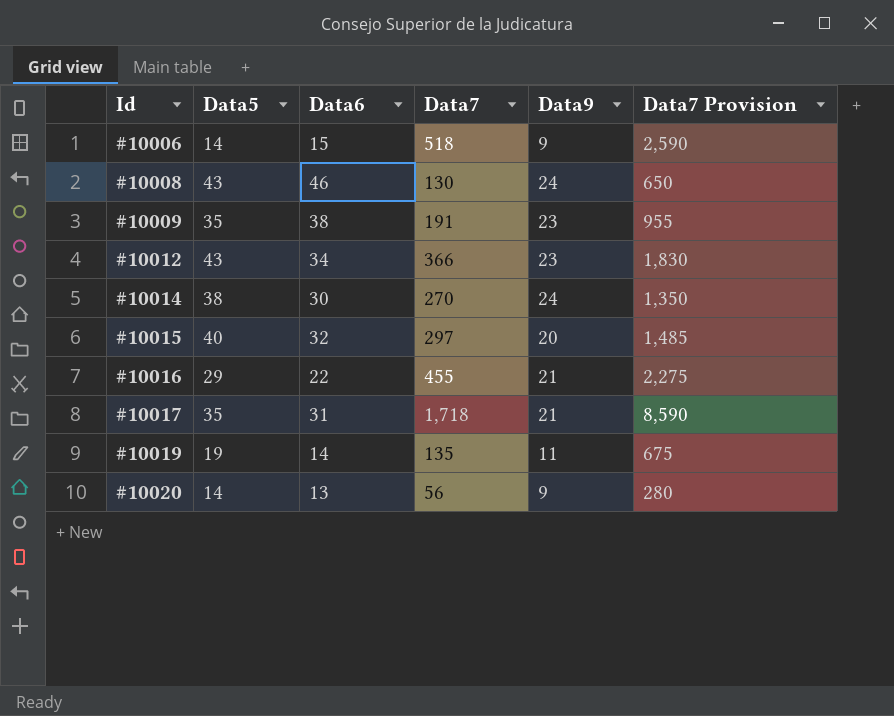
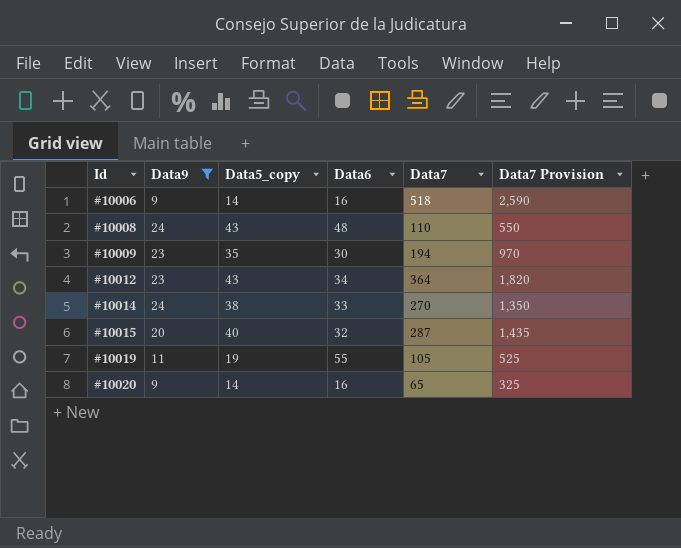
filter: none -> Data9 != 21
column Data9 | position: 5 -> 2
column name: Data5 -> Data5_copy
#10006 | Data6: 15 -> 16
#10008 | Data6: 46 -> 48
#10008 | Data7: 130 -> 110
#10008 | Data7 Provision: 650 -> 550
#10009 | Data6: 38 -> 30
#10009 | Data7: 191 -> 194
#10009 | Data7 Provision: 955 -> 970
#10012 | Data7: 366 -> 364
#10012 | Data7 Provision: 1,830 -> 1,820
#10014 | Data6: 30 -> 33
#10015 | Data7: 297 -> 287
#10015 | Data7 Provision: 1,485 -> 1,435
#10019 | Data6: 14 -> 55
#10019 | Data7: 135 -> 105
#10019 | Data7 Provision: 675 -> 525
#10020 | Data6: 13 -> 16
#10020 | Data7: 56 -> 65
#10020 | Data7 Provision: 280 -> 325

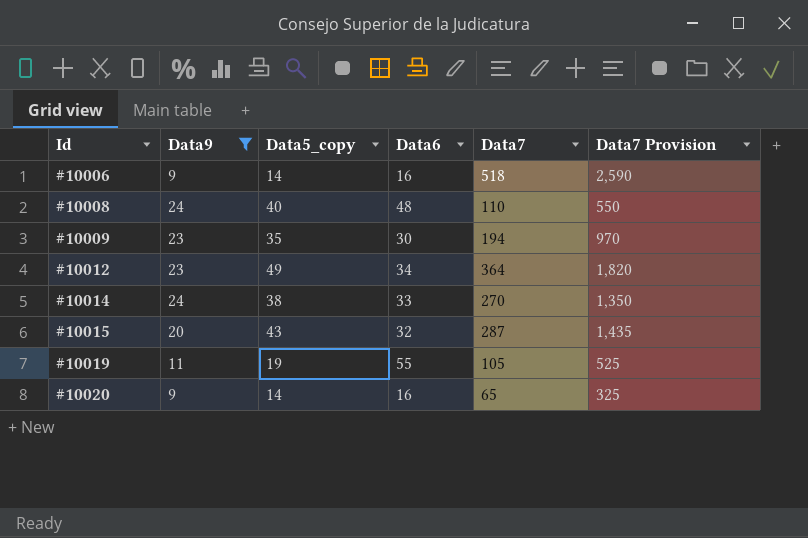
#10008 | Data5_copy: 43 -> 40
#10012 | Data5_copy: 43 -> 49
#10015 | Data5_copy: 40 -> 43

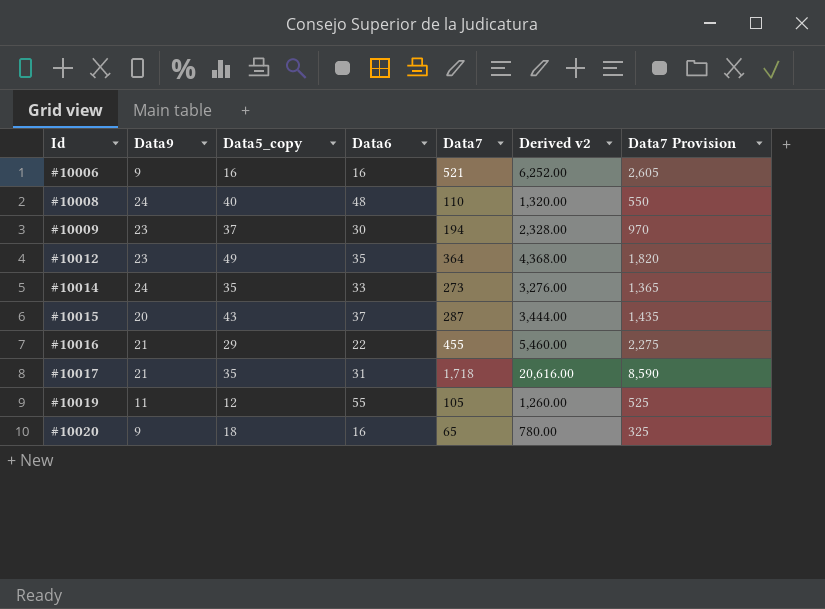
filter: Data9 != 21 -> none
column Derived v2 | formula: none -> [Data7] * 12
#10006 | Data5_copy: 14 -> 16
#10006 | Data7: 518 -> 521
#10006 | Data7 Provision: 2,590 -> 2,605
#10009 | Data5_copy: 35 -> 37
#10012 | Data6: 34 -> 35
#10014 | Data5_copy: 38 -> 35
#10014 | Data7: 270 -> 273
#10014 | Data7 Provision: 1,350 -> 1,365
#10015 | Data6: 32 -> 37
#10019 | Data5_copy: 19 -> 12
#10020 | Data5_copy: 14 -> 18

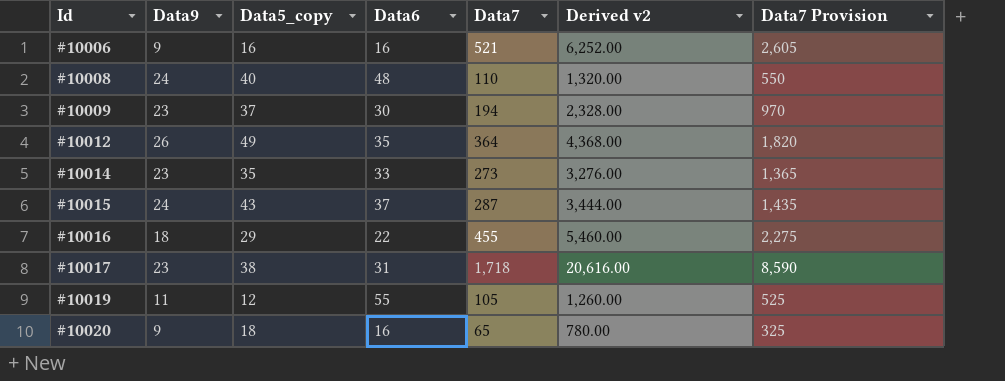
#10012 | Data9: 23 -> 26
#10014 | Data9: 24 -> 23
#10015 | Data9: 20 -> 24
#10016 | Data9: 21 -> 18
#10017 | Data9: 21 -> 23
#10017 | Data5_copy: 35 -> 38

